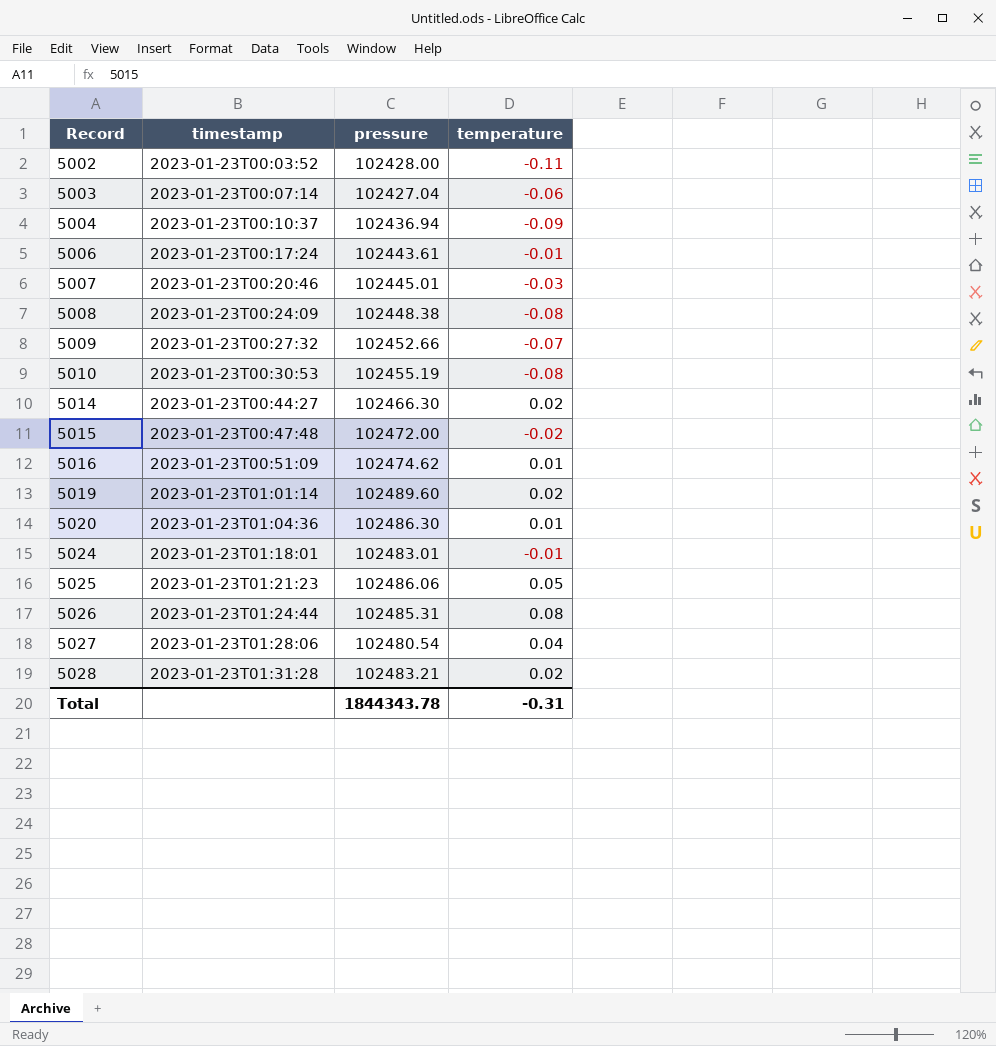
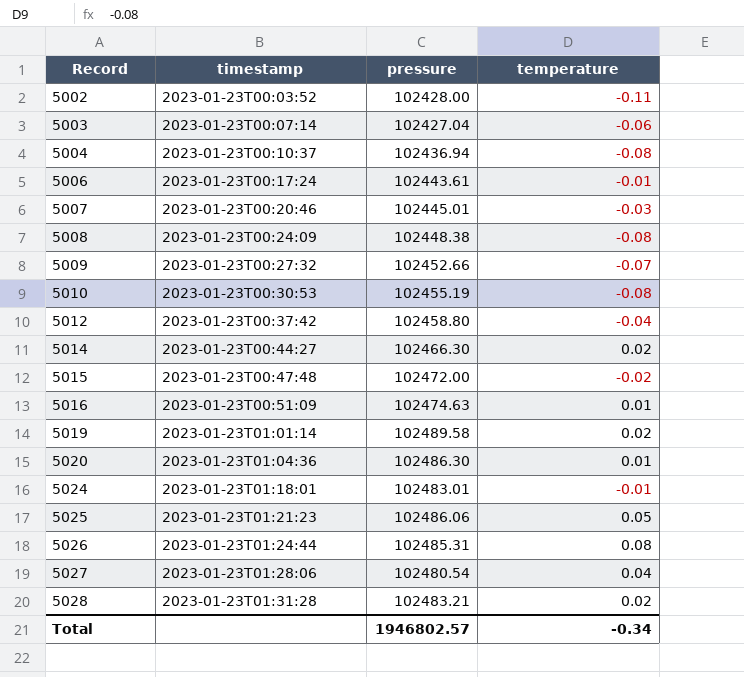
5004 | temperature: -0.09 -> -0.08
row 5012: none -> 2023-01-23T00:37:42 | 102458.80 | -0.04
5016 | pressure: 102474.62 -> 102474.63
5019 | pressure: 102489.60 -> 102489.58
Total | pressure: 1844343.78 -> 1946802.57
Total | temperature: -0.31 -> -0.34

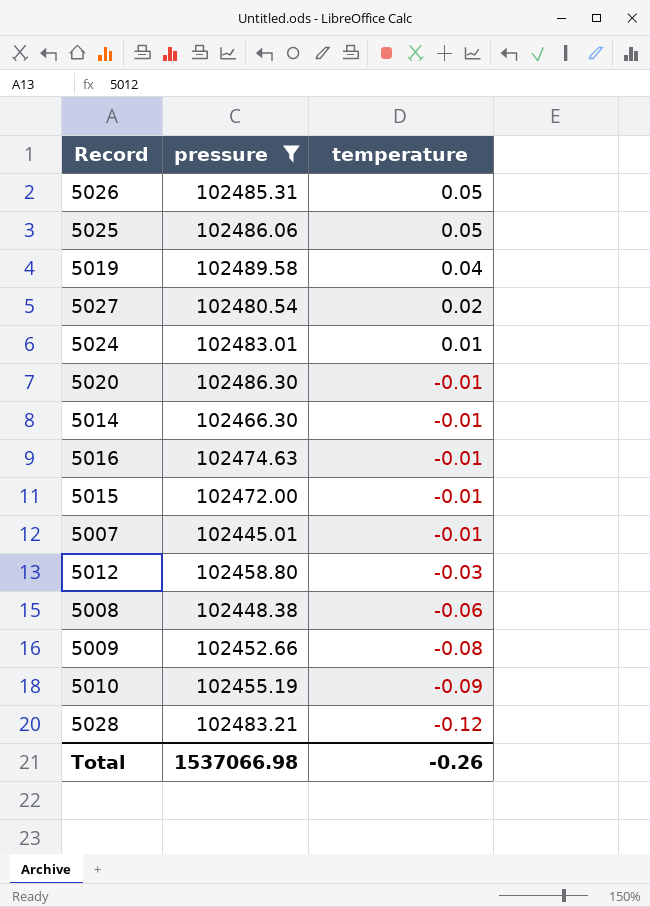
filter: none -> pressure >= 102445.01
row order: Record ascending -> temperature descending
column timestamp | position: 2 -> none
5026 | temperature: 0.08 -> 0.05
5019 | temperature: 0.02 -> 0.04
5027 | temperature: 0.04 -> 0.02
5024 | temperature: -0.01 -> 0.01
5020 | temperature: 0.01 -> -0.01
5014 | temperature: 0.02 -> -0.01
5016 | temperature: 0.01 -> -0.01
5015 | temperature: -0.02 -> -0.01
5007 | temperature: -0.03 -> -0.01
5012 | temperature: -0.04 -> -0.03
5008 | temperature: -0.08 -> -0.06
5009 | temperature: -0.07 -> -0.08
5010 | temperature: -0.08 -> -0.09
5028 | temperature: 0.02 -> -0.12
Total | pressure: 1946802.57 -> 1537066.98
Total | temperature: -0.34 -> -0.26

